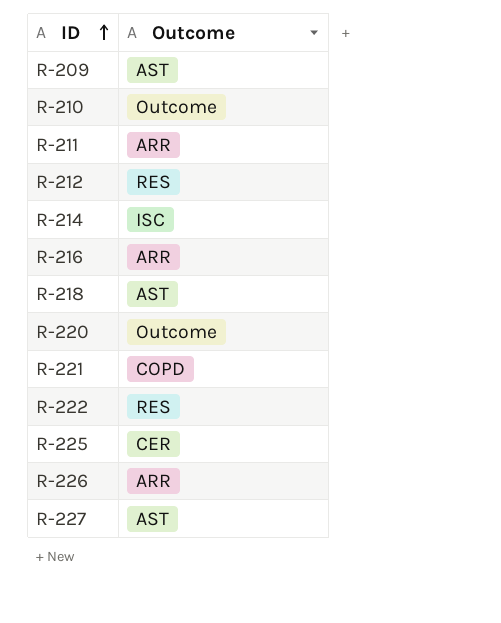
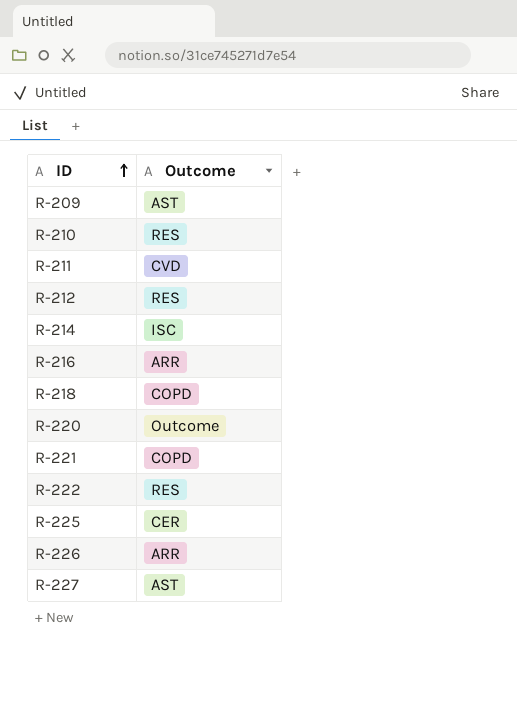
R-210 | Outcome: Outcome -> RES
R-211 | Outcome: ARR -> CVD
R-218 | Outcome: AST -> COPD

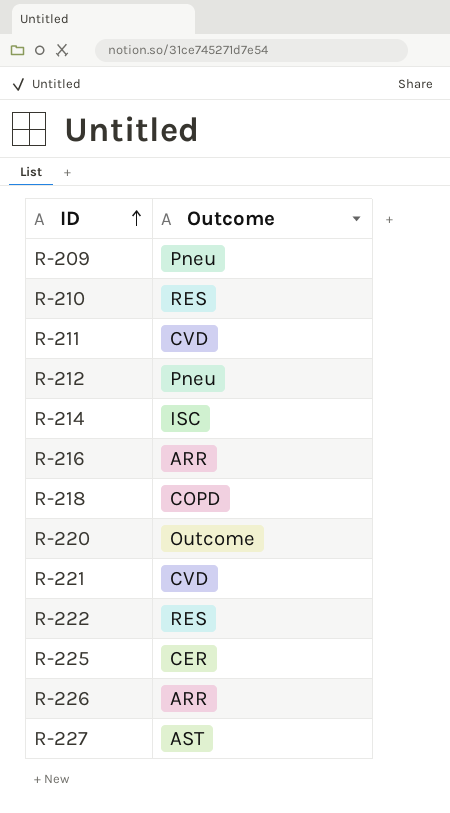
R-209 | Outcome: AST -> Pneu
R-212 | Outcome: RES -> Pneu
R-221 | Outcome: COPD -> CVD

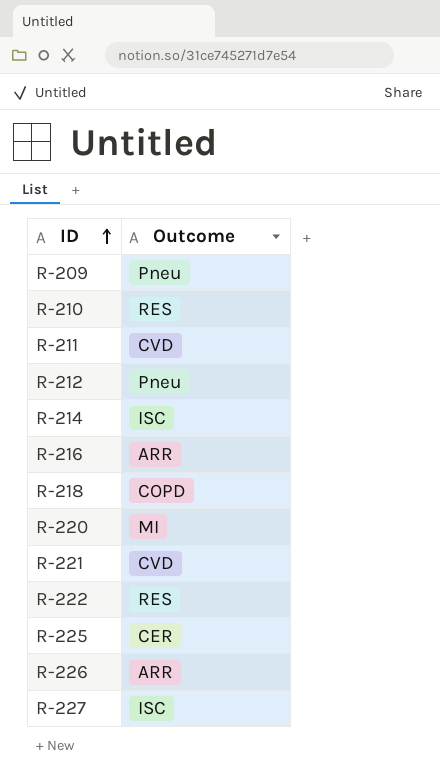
R-220 | Outcome: Outcome -> MI
R-227 | Outcome: AST -> ISC

